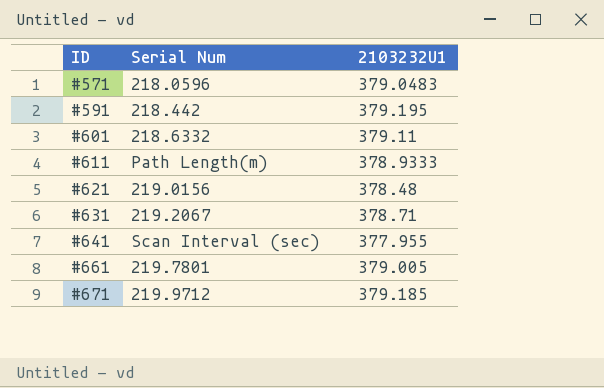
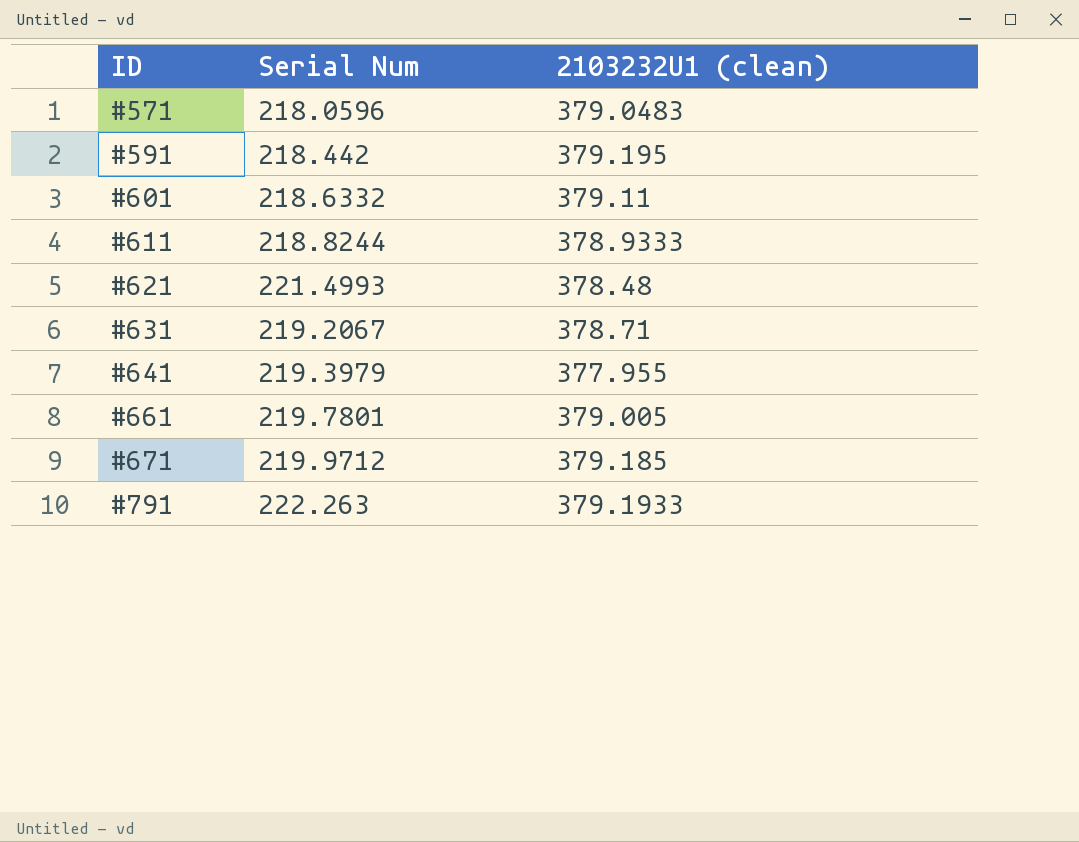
column name: 2103232U1 -> 2103232U1 (clean)
#611 | Serial Num: Path Length(m) -> 218.8244
#621 | Serial Num: 219.0156 -> 221.4993
#641 | Serial Num: Scan Interval (sec) -> 219.3979
row #791: none -> 222.263 | 379.1933

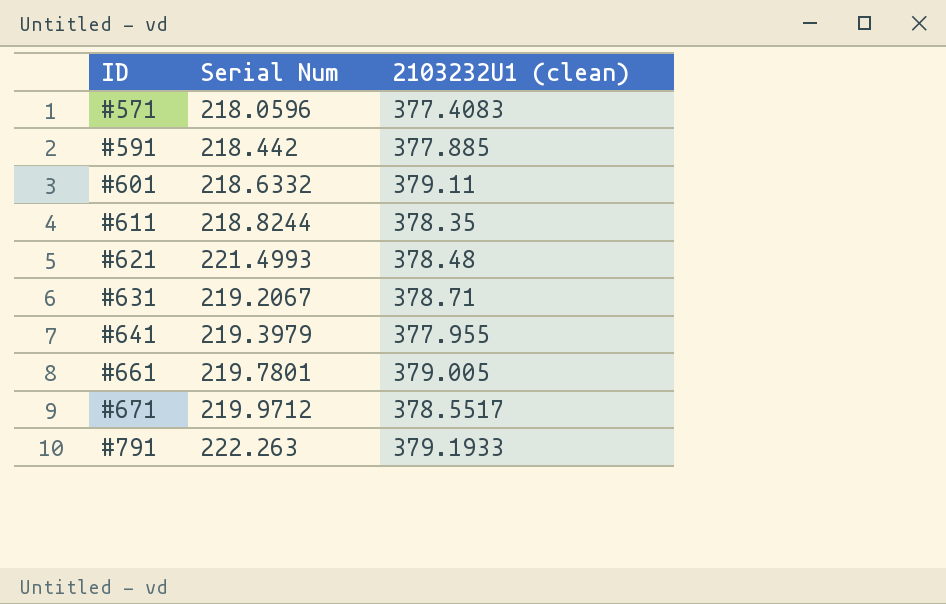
#571 | 2103232U1 (clean): 379.0483 -> 377.4083
#591 | 2103232U1 (clean): 379.195 -> 377.885
#611 | 2103232U1 (clean): 378.9333 -> 378.35
#671 | 2103232U1 (clean): 379.185 -> 378.5517

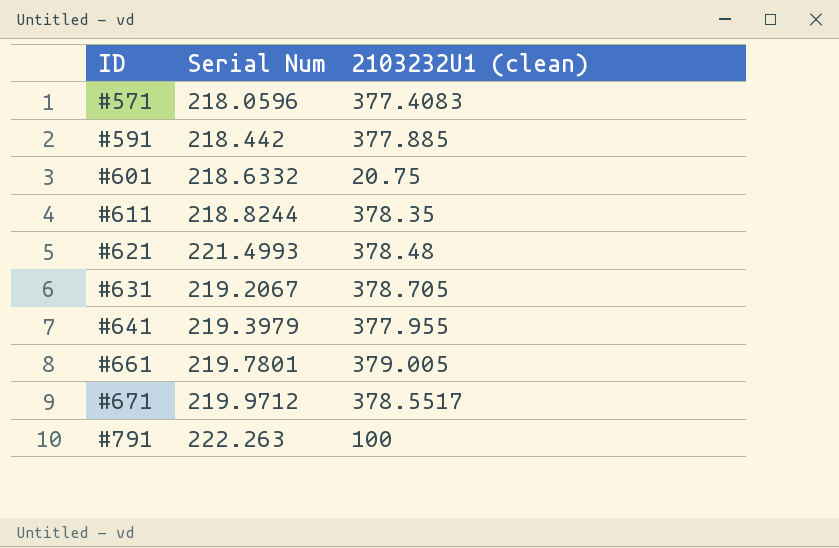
#601 | 2103232U1 (clean): 379.11 -> 20.75
#631 | 2103232U1 (clean): 378.71 -> 378.705
#791 | 2103232U1 (clean): 379.1933 -> 100

